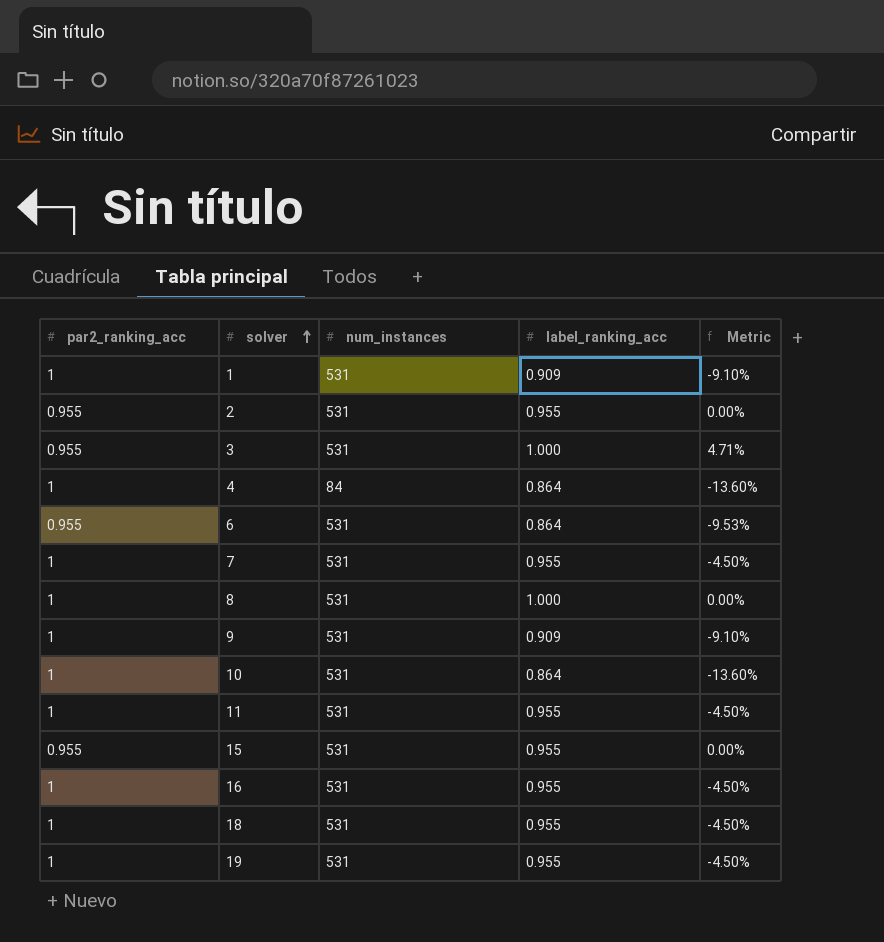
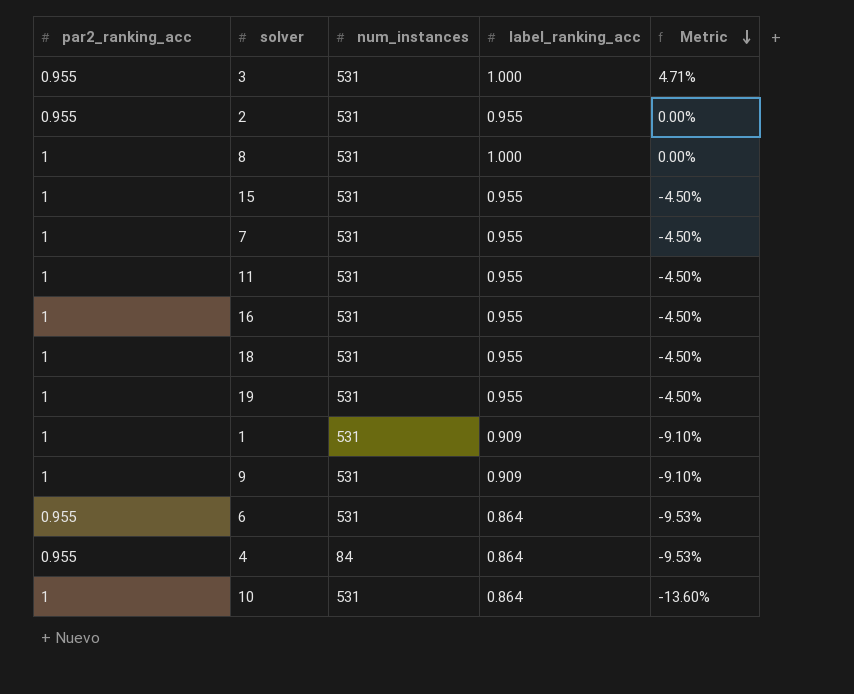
row order: solver ascending -> Metric descending
15 | par2_ranking_acc: 0.955 -> 1
15 | Metric: 0.00% -> -4.50%
4 | par2_ranking_acc: 1 -> 0.955
4 | Metric: -13.60% -> -9.53%

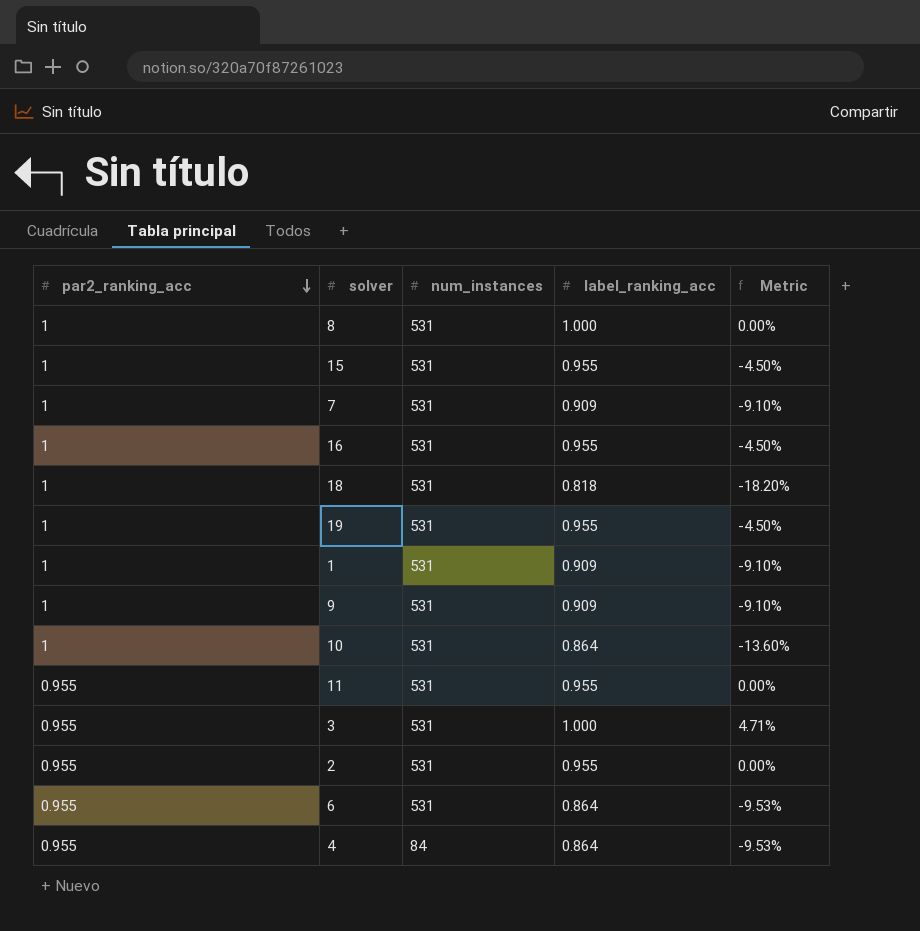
row order: Metric descending -> par2_ranking_acc descending
7 | label_ranking_acc: 0.955 -> 0.909
7 | Metric: -4.50% -> -9.10%
18 | label_ranking_acc: 0.955 -> 0.818
18 | Metric: -4.50% -> -18.20%
11 | par2_ranking_acc: 1 -> 0.955
11 | Metric: -4.50% -> 0.00%

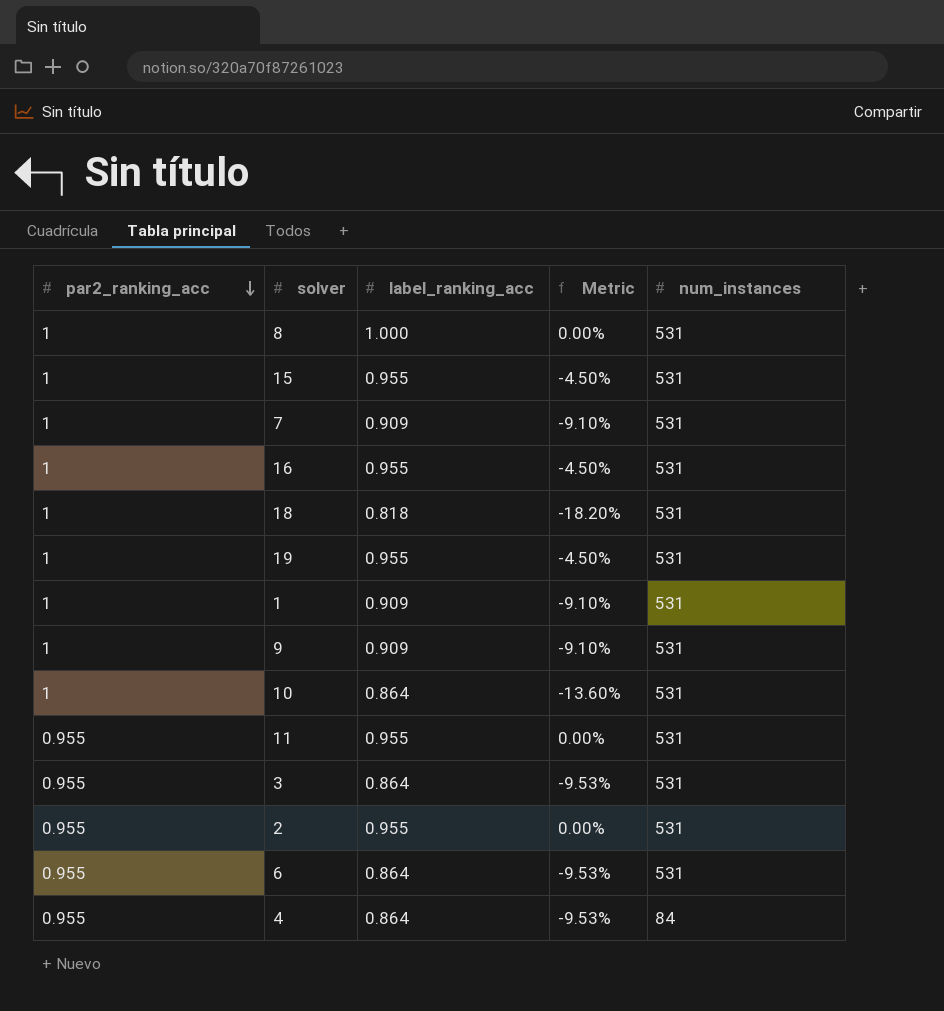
column num_instances | position: 3 -> 5
3 | label_ranking_acc: 1.000 -> 0.864
3 | Metric: 4.71% -> -9.53%

